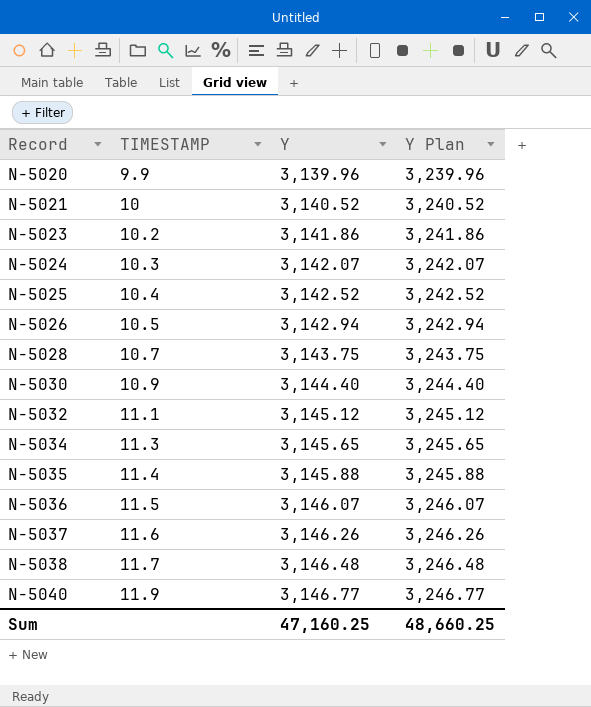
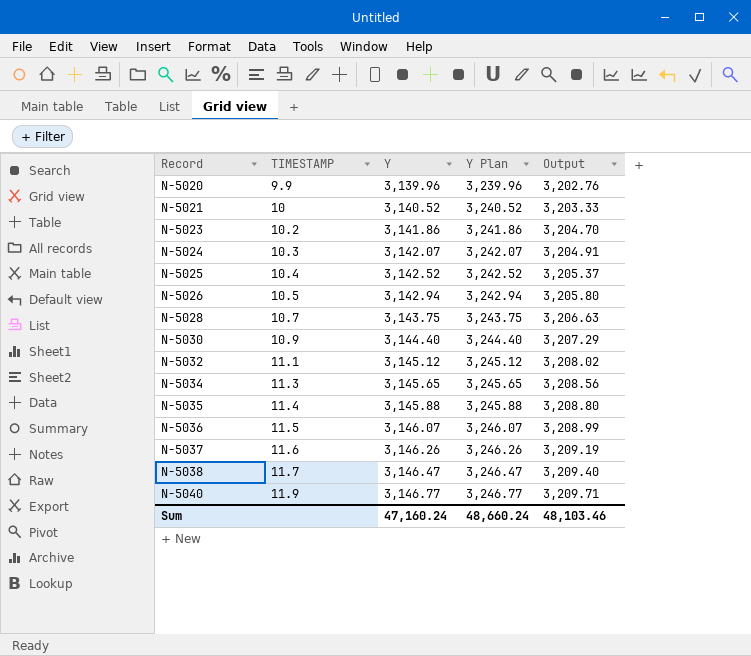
column Output | formula: none -> [Y] * 1.02
N-5038 | Y: 3,146.48 -> 3,146.47
N-5038 | Y Plan: 3,246.48 -> 3,246.47
Sum | Y: 47,160.25 -> 47,160.24
Sum | Y Plan: 48,660.25 -> 48,660.24

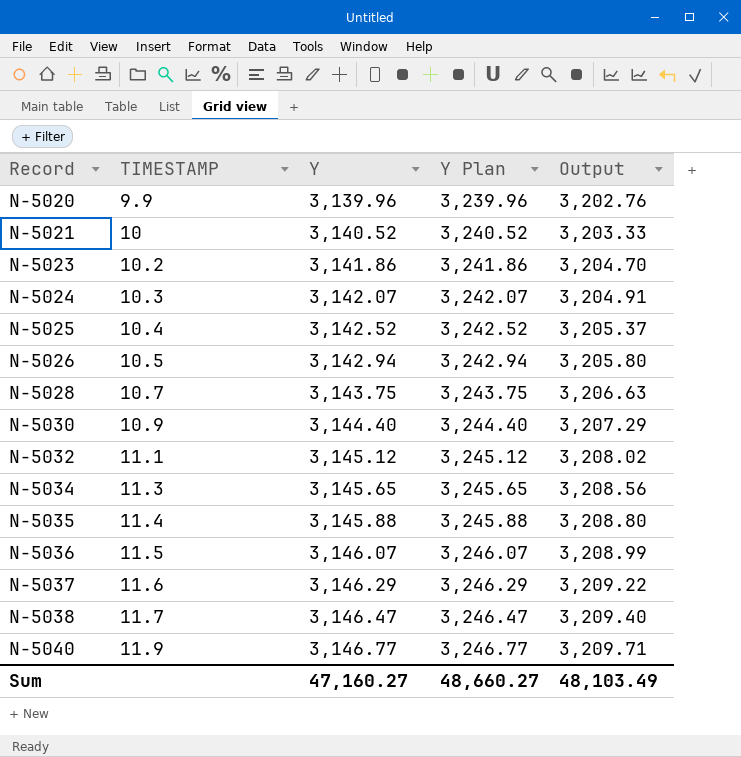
N-5037 | Y: 3,146.26 -> 3,146.29
N-5037 | Y Plan: 3,246.26 -> 3,246.29
N-5037 | Output: 3,209.19 -> 3,209.22
Sum | Y: 47,160.24 -> 47,160.27
Sum | Y Plan: 48,660.24 -> 48,660.27
Sum | Output: 48,103.46 -> 48,103.49

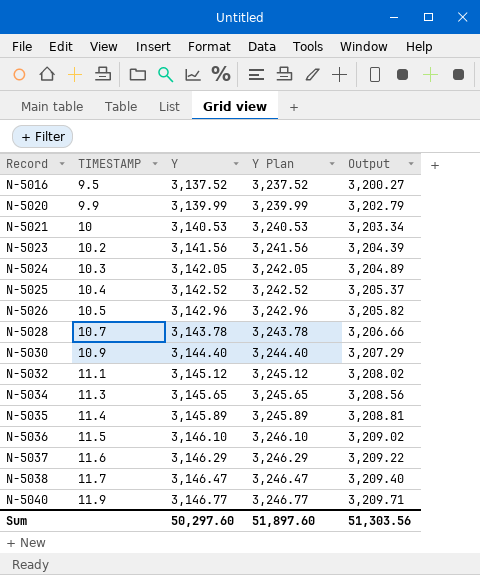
row N-5016: none -> 9.5 | 3,137.52 | 3,237.52 | 3,200.27
N-5020 | Y: 3,139.96 -> 3,139.99
N-5020 | Y Plan: 3,239.96 -> 3,239.99
N-5020 | Output: 3,202.76 -> 3,202.79
N-5021 | Y: 3,140.52 -> 3,140.53
N-5021 | Y Plan: 3,240.52 -> 3,240.53
N-5021 | Output: 3,203.33 -> 3,203.34
N-5023 | Y: 3,141.86 -> 3,141.56
N-5023 | Y Plan: 3,241.86 -> 3,241.56
N-5023 | Output: 3,204.70 -> 3,204.39
N-5024 | Y: 3,142.07 -> 3,142.05
N-5024 | Y Plan: 3,242.07 -> 3,242.05
N-5024 | Output: 3,204.91 -> 3,204.89
N-5026 | Y: 3,142.94 -> 3,142.96
N-5026 | Y Plan: 3,242.94 -> 3,242.96
N-5026 | Output: 3,205.80 -> 3,205.82
N-5028 | Y: 3,143.75 -> 3,143.78
N-5028 | Y Plan: 3,243.75 -> 3,243.78
N-5028 | Output: 3,206.63 -> 3,206.66
N-5035 | Y: 3,145.88 -> 3,145.89
N-5035 | Y Plan: 3,245.88 -> 3,245.89
N-5035 | Output: 3,208.80 -> 3,208.81
N-5036 | Y: 3,146.07 -> 3,146.10
N-5036 | Y Plan: 3,246.07 -> 3,246.10
N-5036 | Output: 3,208.99 -> 3,209.02
Sum | Y: 47,160.27 -> 50,297.60
Sum | Y Plan: 48,660.27 -> 51,897.60
Sum | Output: 48,103.49 -> 51,303.56

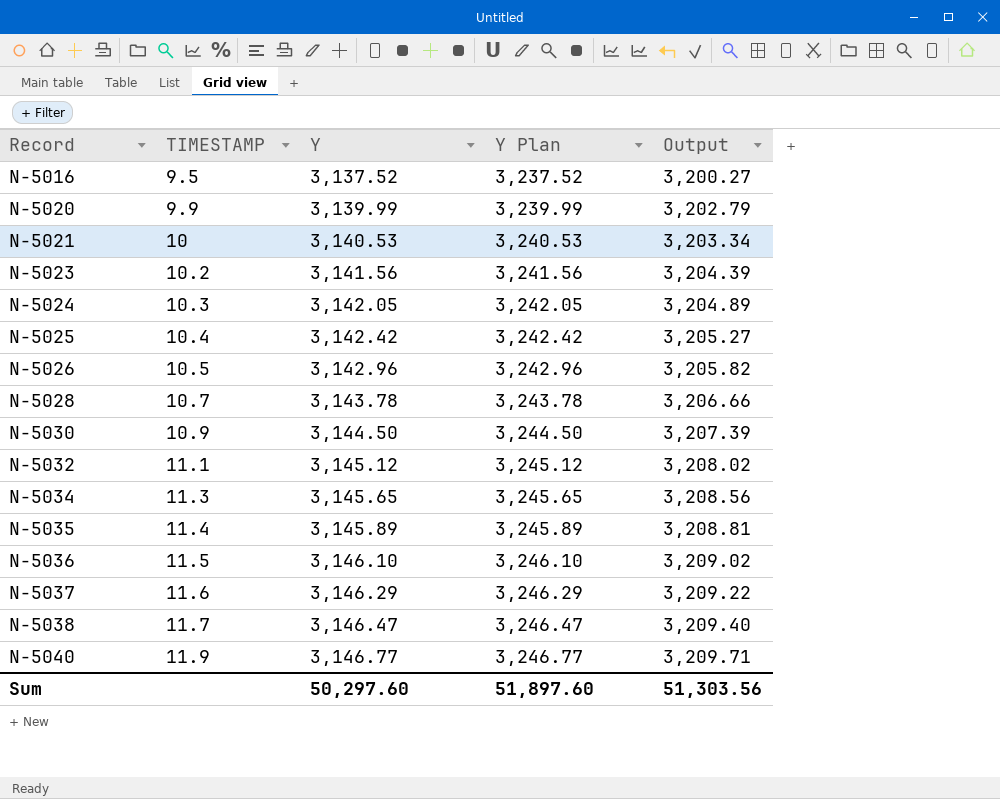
N-5025 | Y: 3,142.52 -> 3,142.42
N-5025 | Y Plan: 3,242.52 -> 3,242.42
N-5025 | Output: 3,205.37 -> 3,205.27
N-5030 | Y: 3,144.40 -> 3,144.50
N-5030 | Y Plan: 3,244.40 -> 3,244.50
N-5030 | Output: 3,207.29 -> 3,207.39

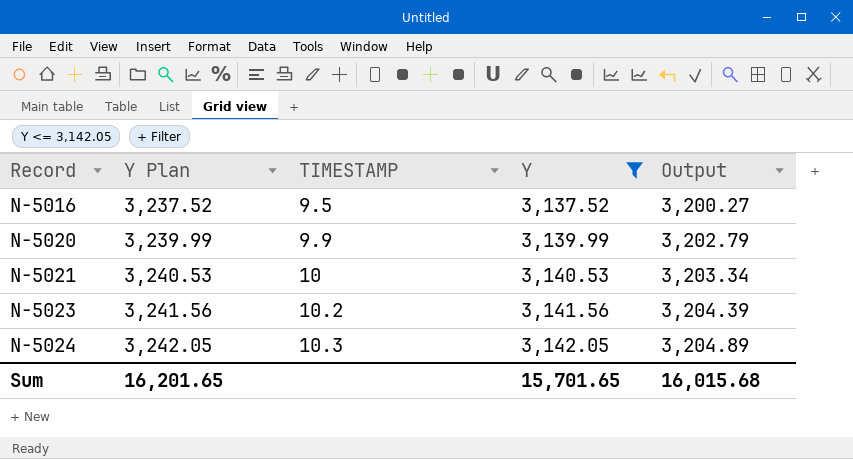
filter: none -> Y <= 3,142.05
column Y Plan | position: 4 -> 2
Sum | Y Plan: 51,897.60 -> 16,201.65
Sum | Y: 50,297.60 -> 15,701.65
Sum | Output: 51,303.56 -> 16,015.68

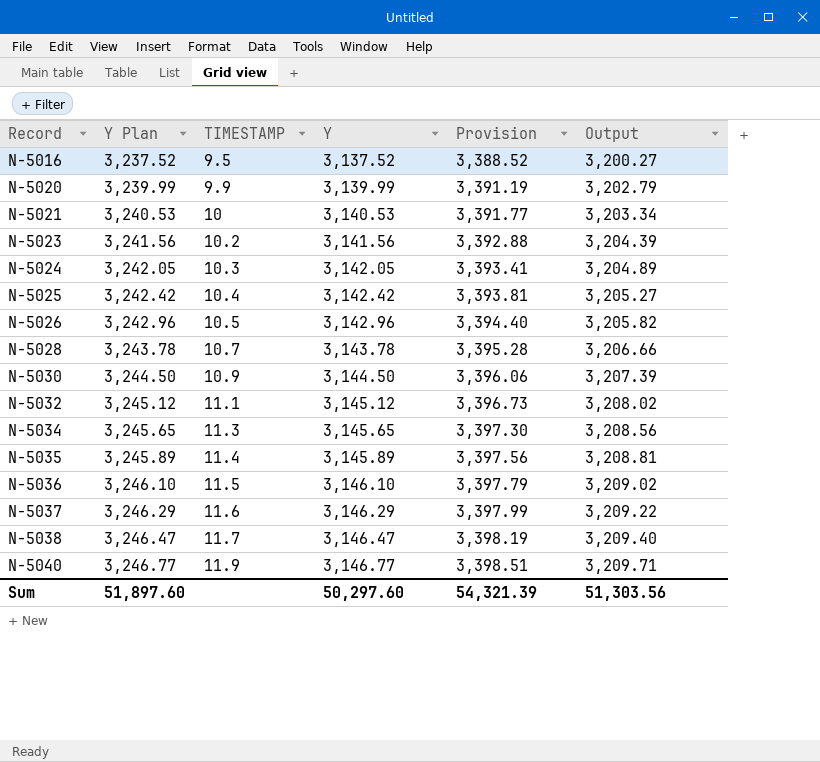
filter: Y <= 3,142.05 -> none
column Provision | formula: none -> [Y] * 1.08
Sum | Y Plan: 16,201.65 -> 51,897.60
Sum | Y: 15,701.65 -> 50,297.60
Sum | Output: 16,015.68 -> 51,303.56

